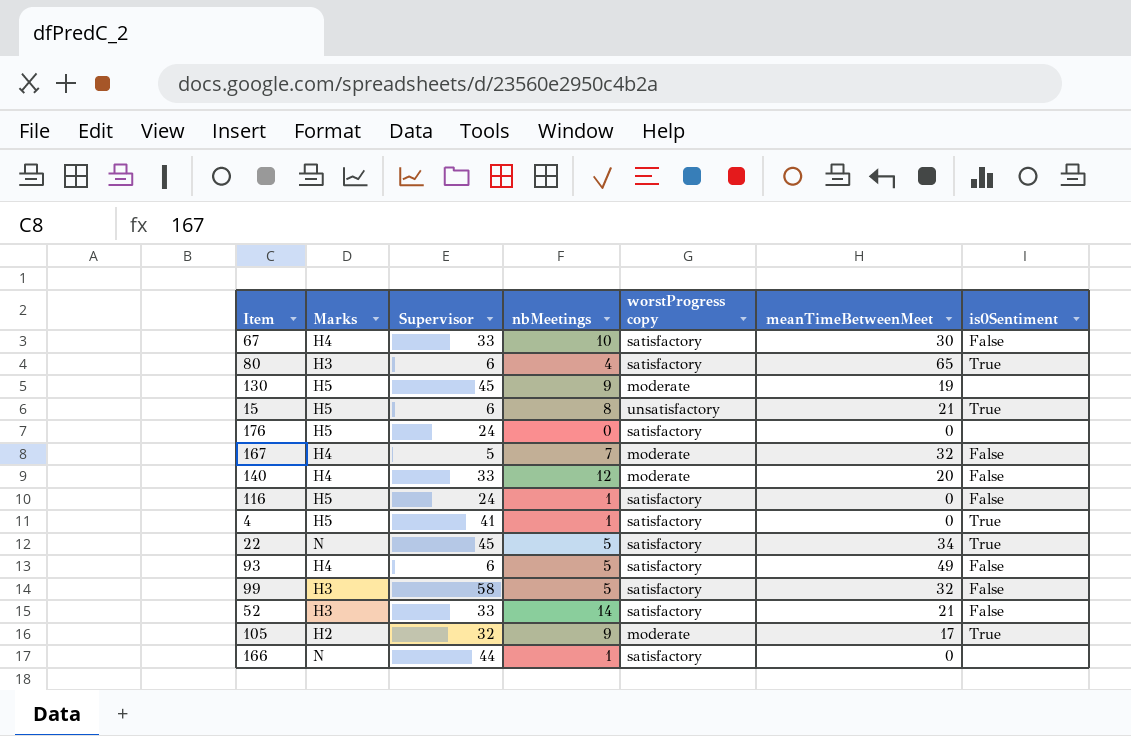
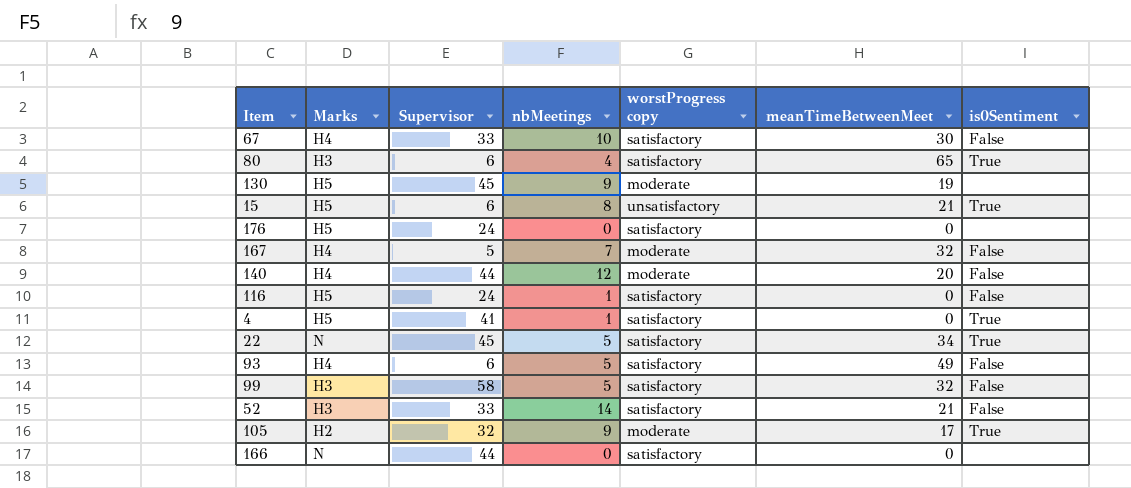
140 | Supervisor: 33 -> 44
166 | nbMeetings: 1 -> 0

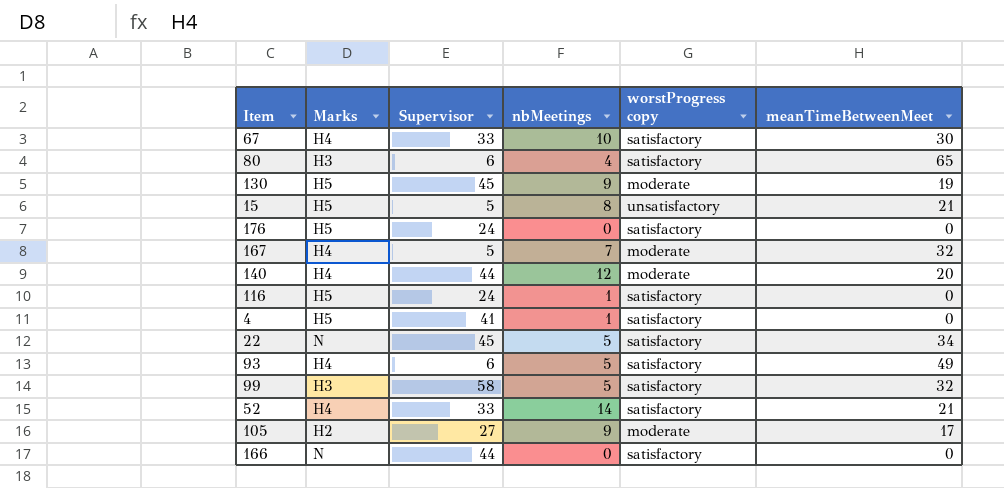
column is0Sentiment | position: 7 -> none
15 | Supervisor: 6 -> 5
52 | Marks: H3 -> H4
105 | Supervisor: 32 -> 27

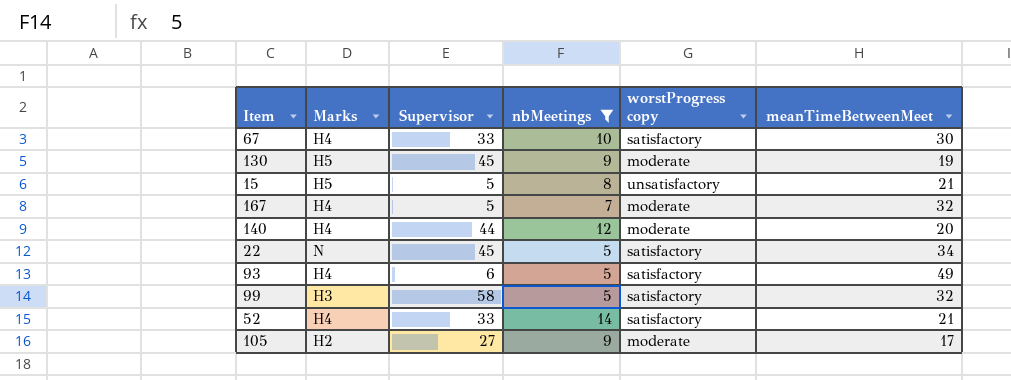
filter: none -> nbMeetings >= 5

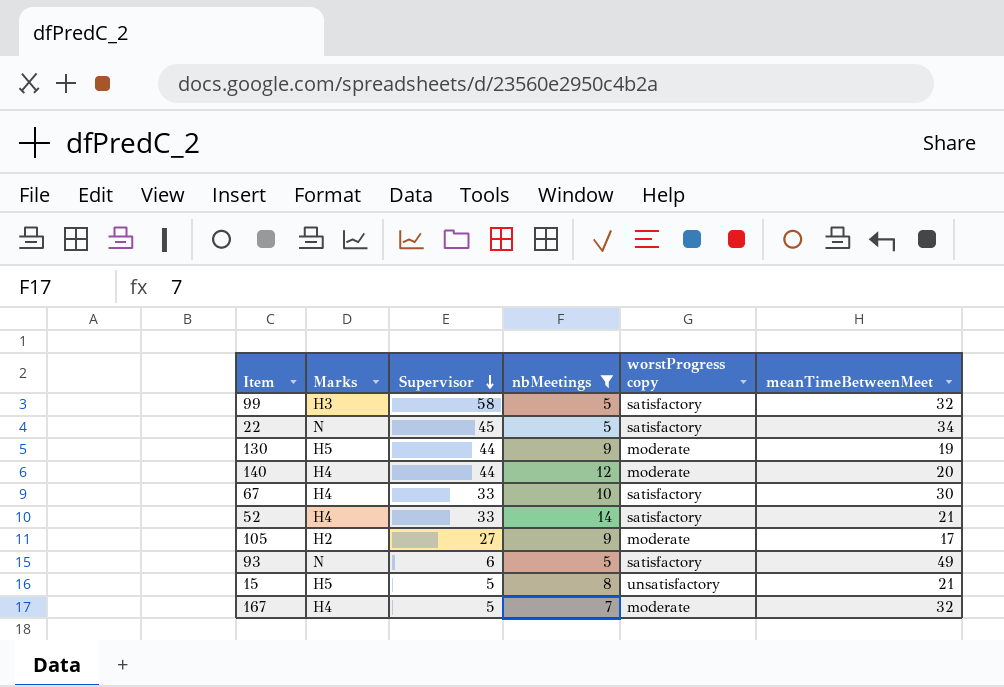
row order: none -> Supervisor descending
130 | Supervisor: 45 -> 44
93 | Marks: H4 -> N

